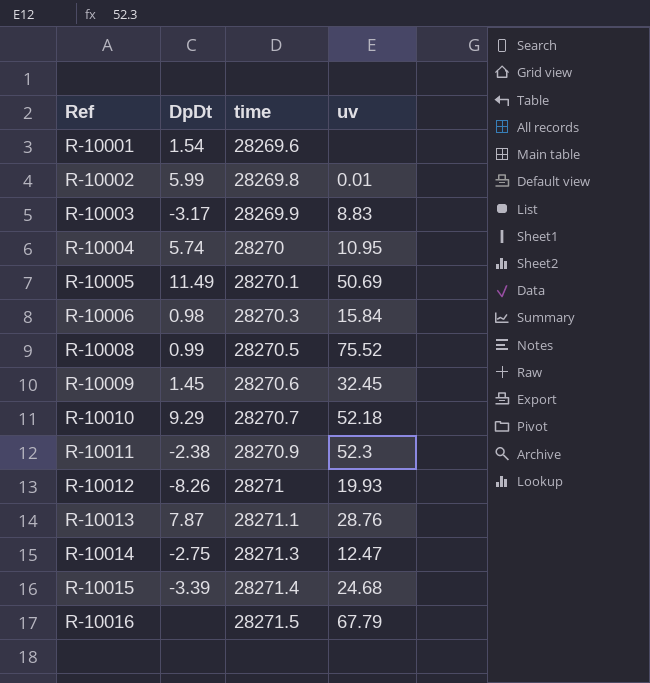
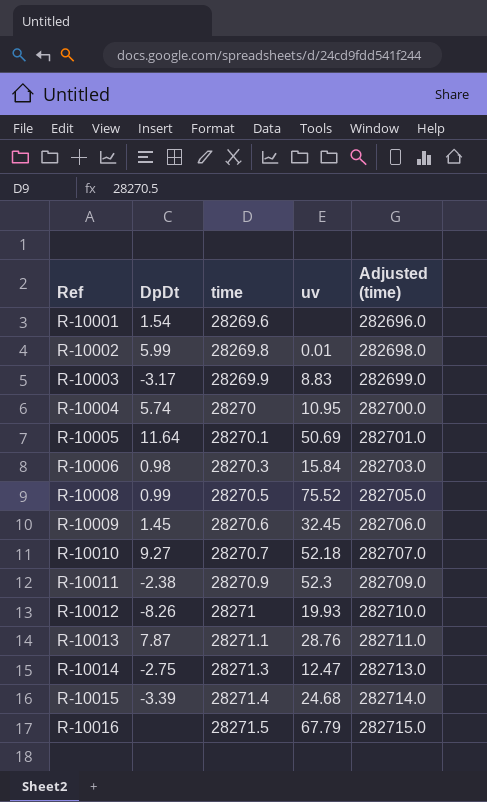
column Adjusted (time) | formula: none -> [time] * 10
R-10005 | DpDt: 11.49 -> 11.64
R-10010 | DpDt: 9.29 -> 9.27

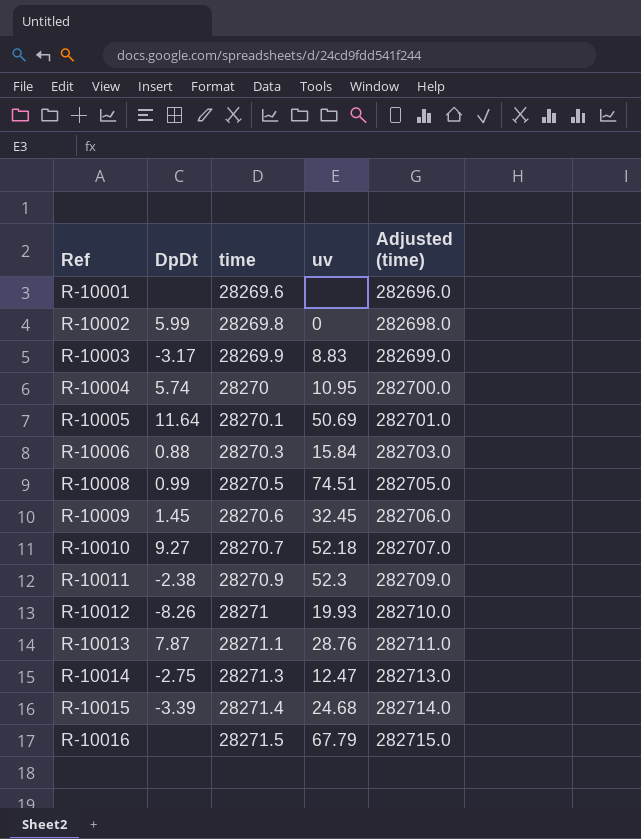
R-10001 | DpDt: 1.54 -> none
R-10002 | uv: 0.01 -> 0
R-10006 | DpDt: 0.98 -> 0.88
R-10008 | uv: 75.52 -> 74.51

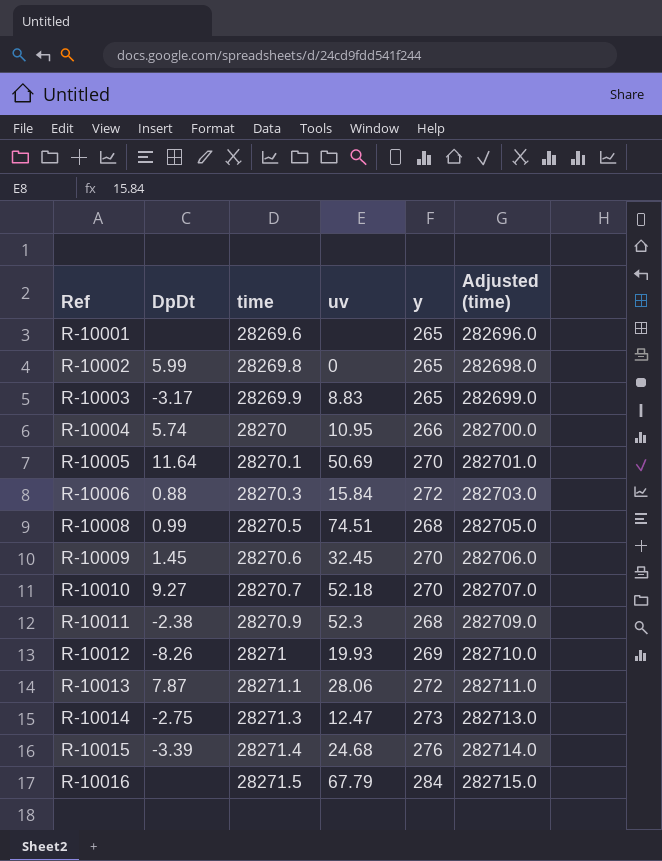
column y | position: none -> 5
R-10013 | uv: 28.76 -> 28.06

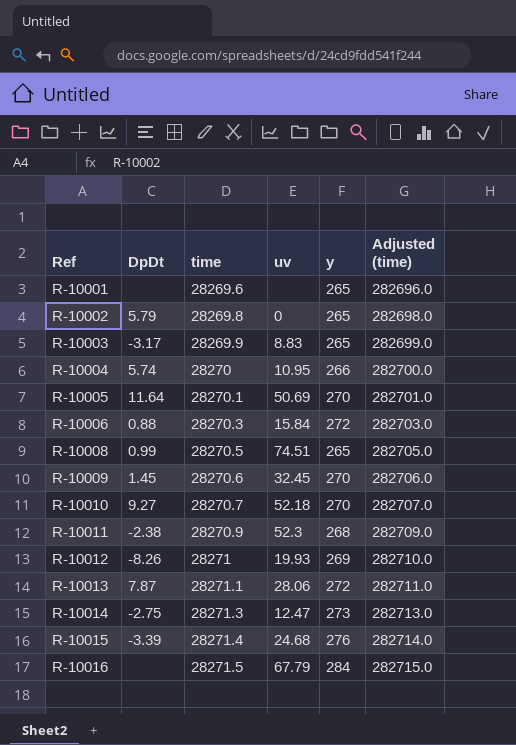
R-10002 | DpDt: 5.99 -> 5.79
R-10008 | y: 268 -> 265

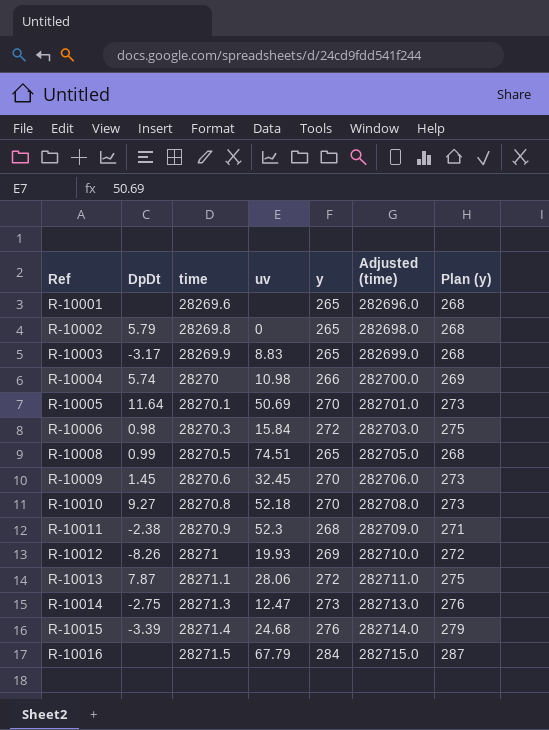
column Plan (y) | formula: none -> [y] + 3
R-10004 | uv: 10.95 -> 10.98
R-10006 | DpDt: 0.88 -> 0.98
R-10010 | time: 28270.7 -> 28270.8
R-10010 | Adjusted (time): 282707.0 -> 282708.0

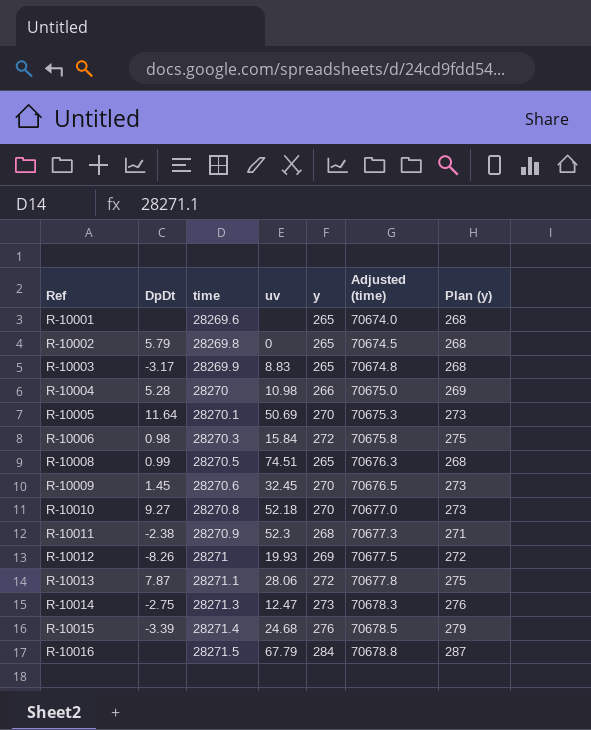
column Adjusted (time) | formula: [time] * 10 -> [time] * 2.5
R-10004 | DpDt: 5.74 -> 5.28

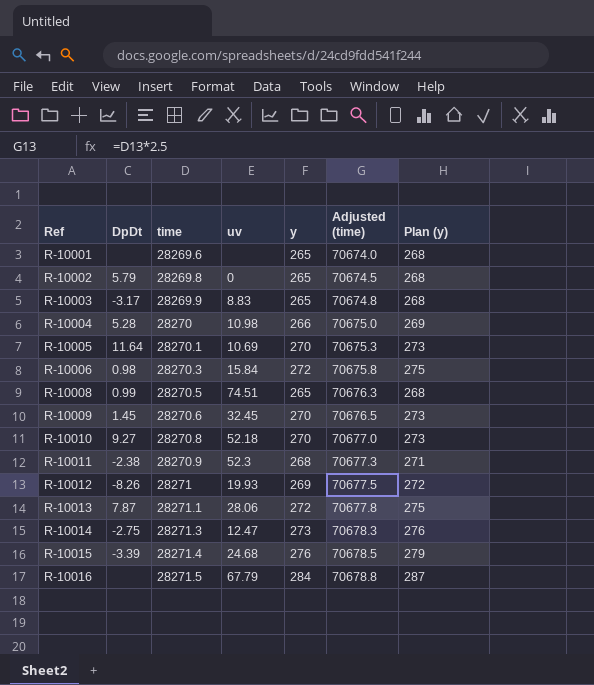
R-10005 | uv: 50.69 -> 10.69

